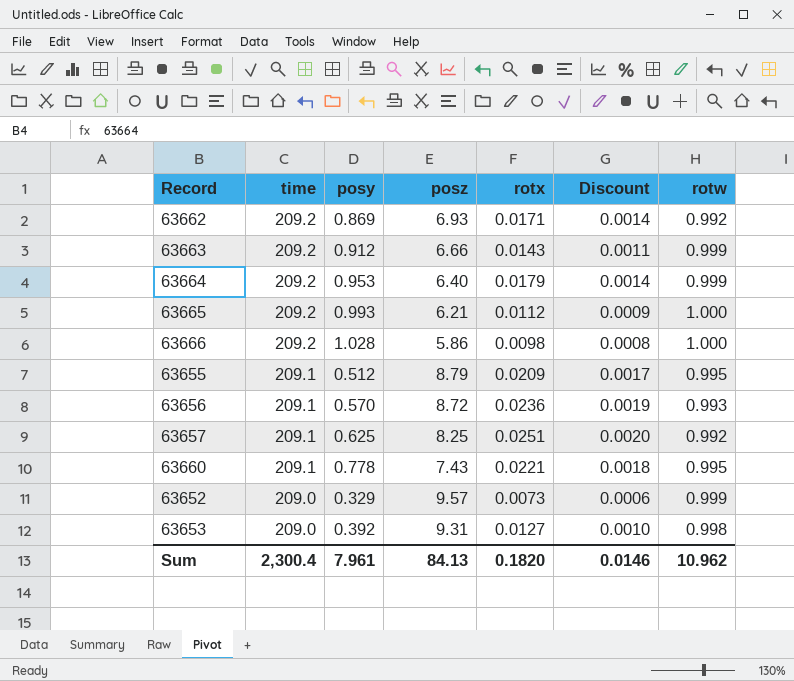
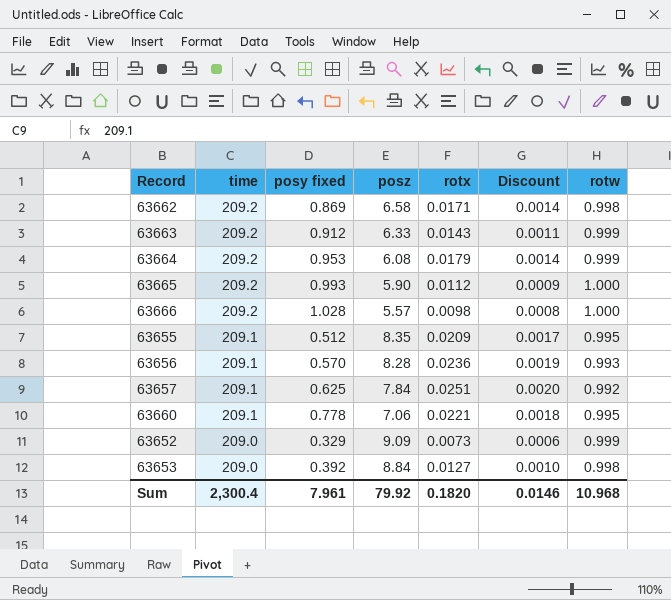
column name: posy -> posy fixed
63662 | posz: 6.93 -> 6.58
63662 | rotw: 0.992 -> 0.998
63663 | posz: 6.66 -> 6.33
63664 | posz: 6.40 -> 6.08
63665 | posz: 6.21 -> 5.90
63666 | posz: 5.86 -> 5.57
63655 | posz: 8.79 -> 8.35
63656 | posz: 8.72 -> 8.28
63657 | posz: 8.25 -> 7.84
63660 | posz: 7.43 -> 7.06
63652 | posz: 9.57 -> 9.09
63653 | posz: 9.31 -> 8.84
Sum | posz: 84.13 -> 79.92
Sum | rotw: 10.962 -> 10.968

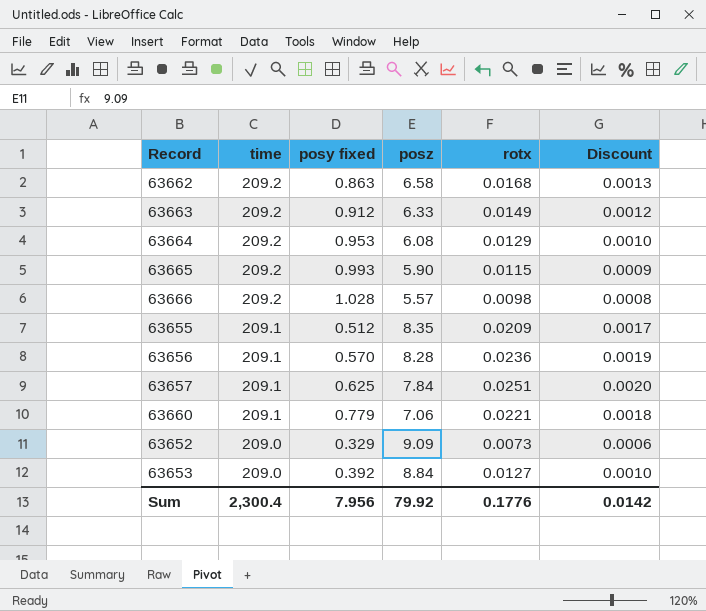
column rotw | position: 7 -> none
63662 | posy fixed: 0.869 -> 0.863
63662 | rotx: 0.0171 -> 0.0168
63662 | Discount: 0.0014 -> 0.0013
63663 | rotx: 0.0143 -> 0.0149
63663 | Discount: 0.0011 -> 0.0012
63664 | rotx: 0.0179 -> 0.0129
63664 | Discount: 0.0014 -> 0.0010
63665 | rotx: 0.0112 -> 0.0115
63660 | posy fixed: 0.778 -> 0.779
Sum | posy fixed: 7.961 -> 7.956
Sum | rotx: 0.1820 -> 0.1776
Sum | Discount: 0.0146 -> 0.0142

